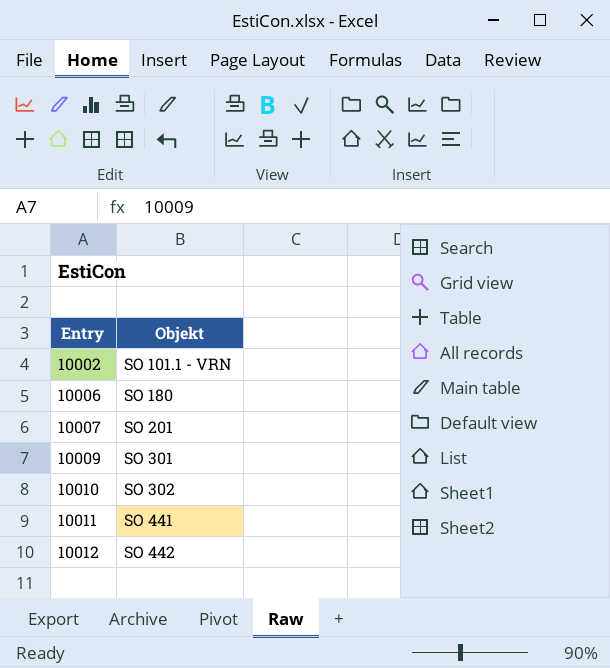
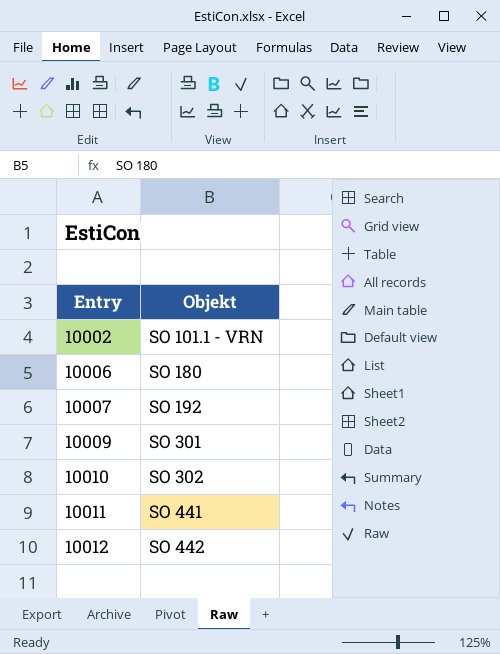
10007 | Objekt: SO 201 -> SO 192

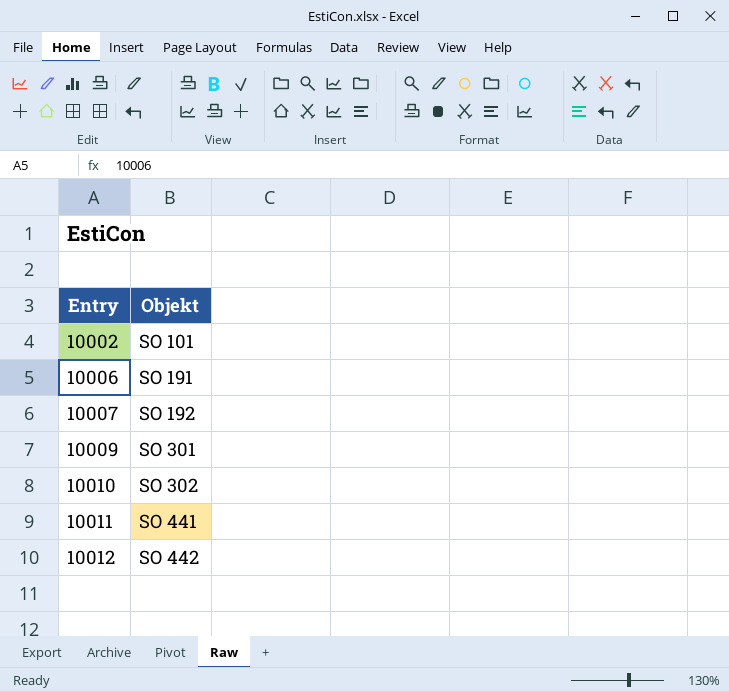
10002 | Objekt: SO 101.1 - VRN -> SO 101
10006 | Objekt: SO 180 -> SO 191

